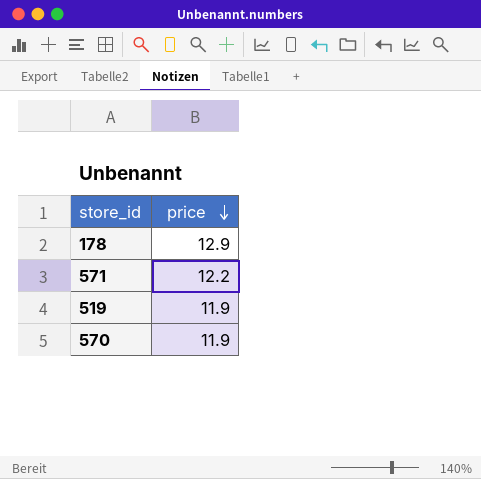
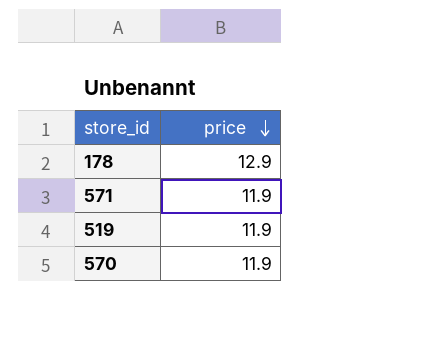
571 | price: 12.2 -> 11.9

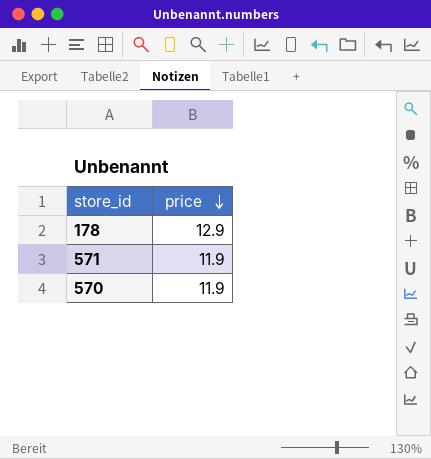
row 519: 11.9 -> none

